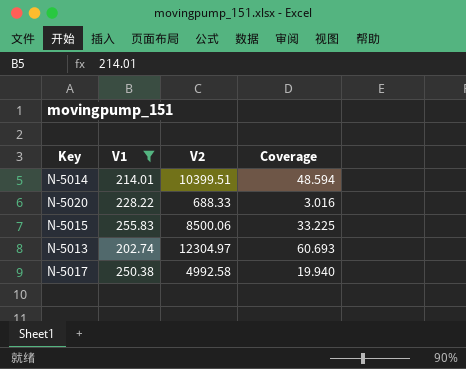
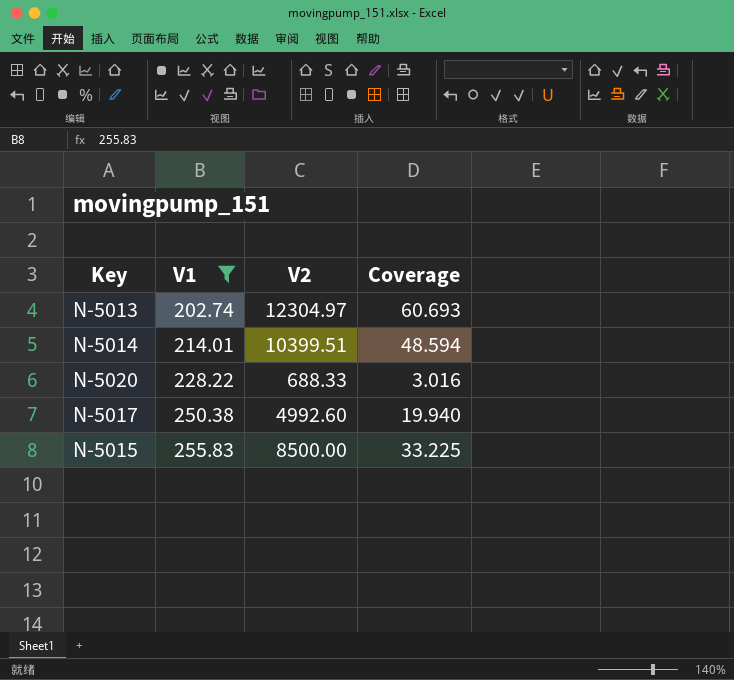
row order: none -> V1 ascending
N-5017 | V2: 4992.58 -> 4992.60
N-5015 | V2: 8500.06 -> 8500.00

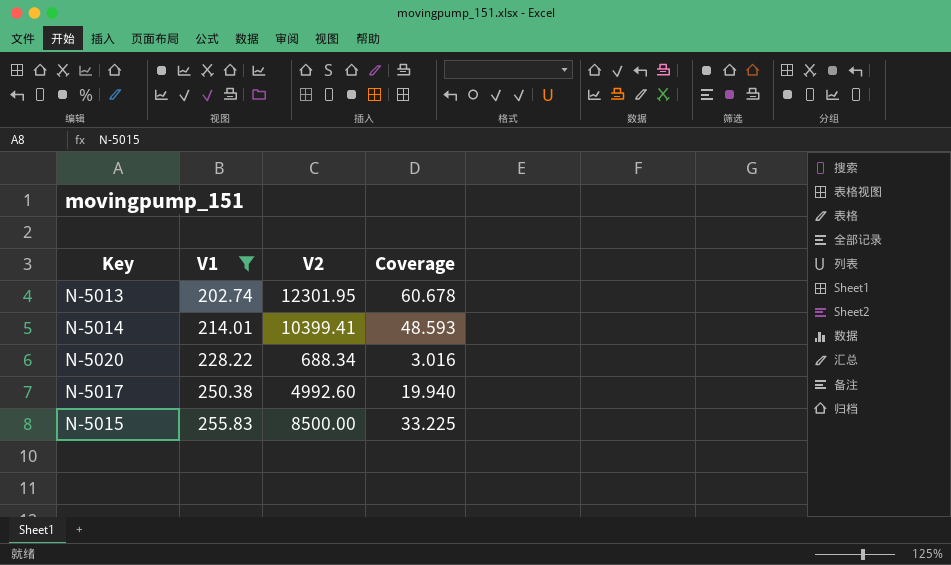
N-5013 | V2: 12304.97 -> 12301.95
N-5013 | Coverage: 60.693 -> 60.678
N-5014 | V2: 10399.51 -> 10399.41
N-5014 | Coverage: 48.594 -> 48.593
N-5020 | V2: 688.33 -> 688.34

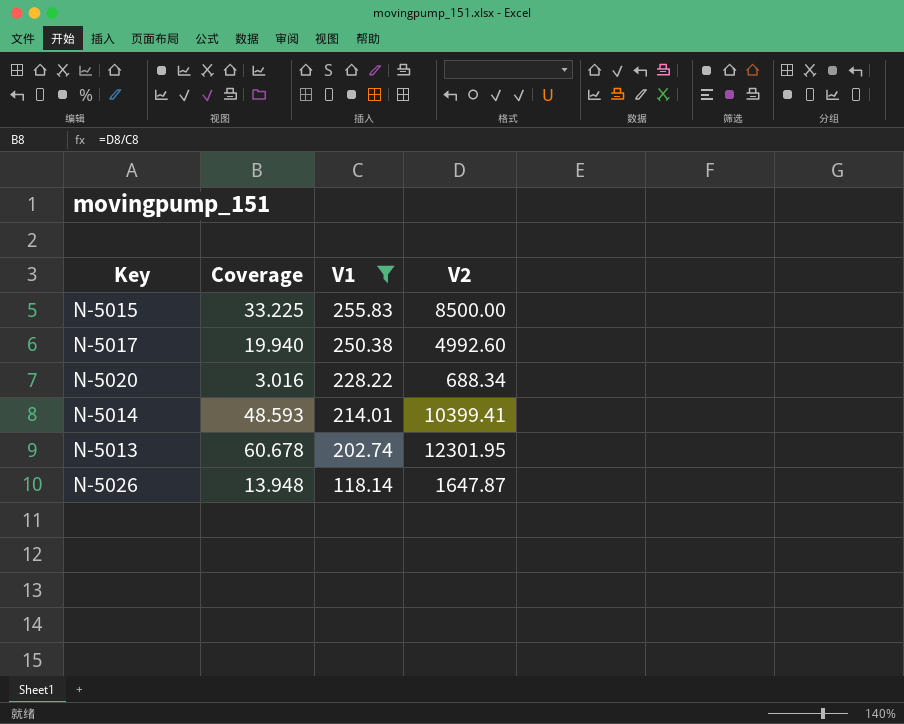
row order: V1 ascending -> V1 descending
column Coverage | position: 4 -> 2
row N-5026: none -> 13.948 | 118.14 | 1647.87

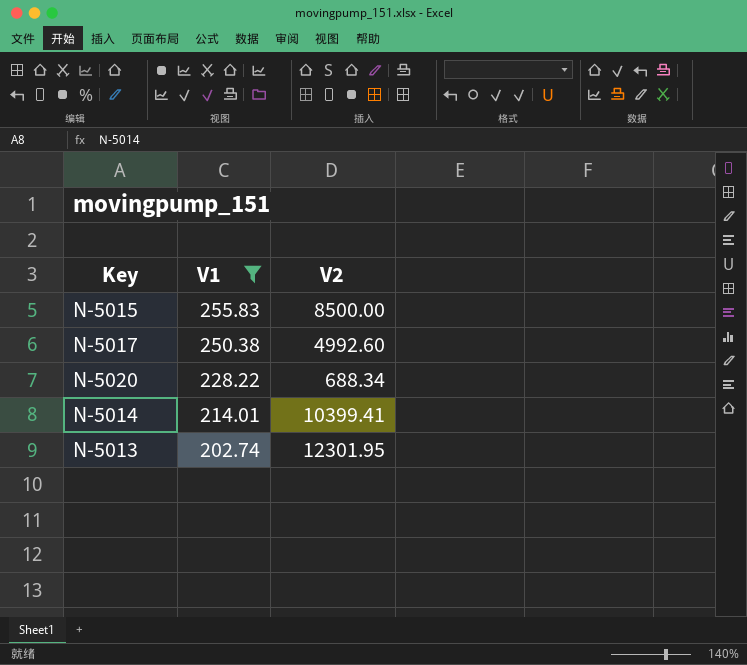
column Coverage | formula: [V2] / [V1] -> none
row N-5026: 13.948 | 118.14 | 1647.87 -> none

